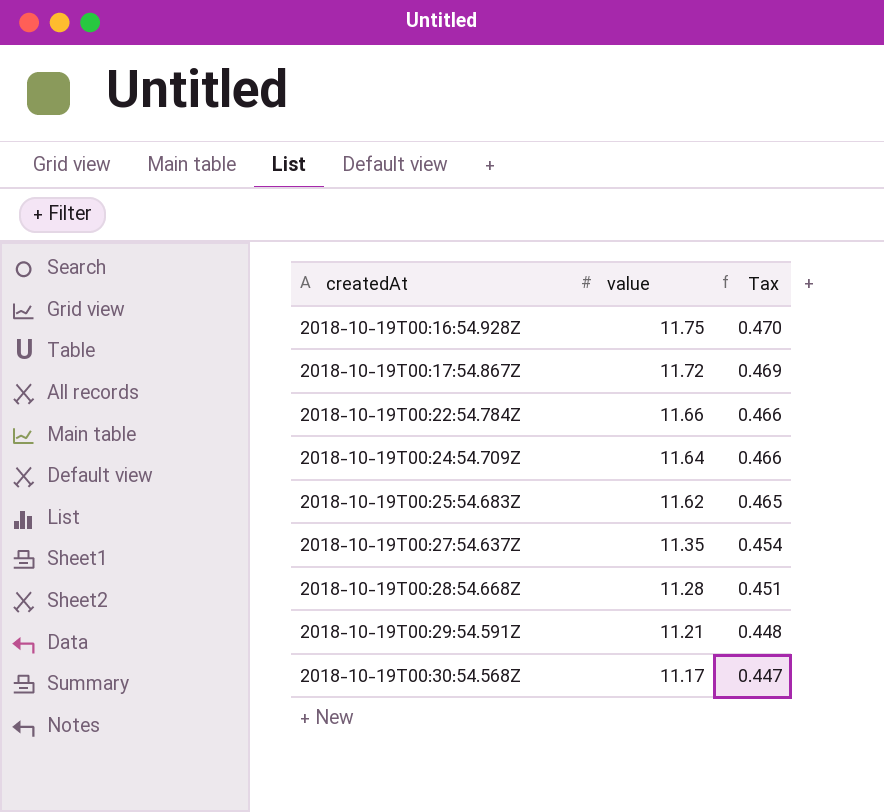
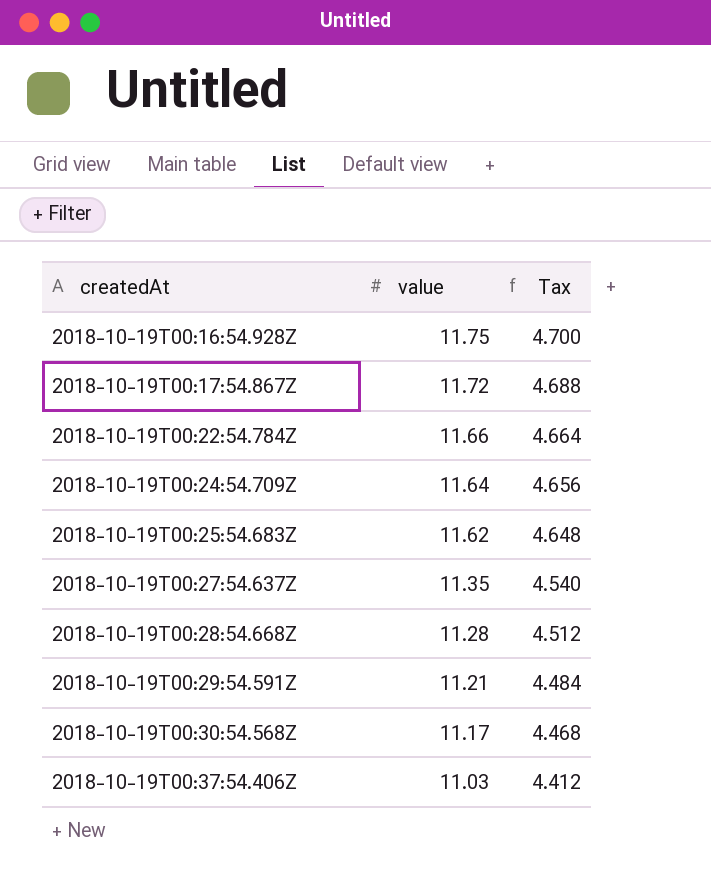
column Tax | formula: [value] * 0.04 -> [value] * 0.4
row 2018-10-19T00:37:54.406Z: none -> 11.03 | 4.412

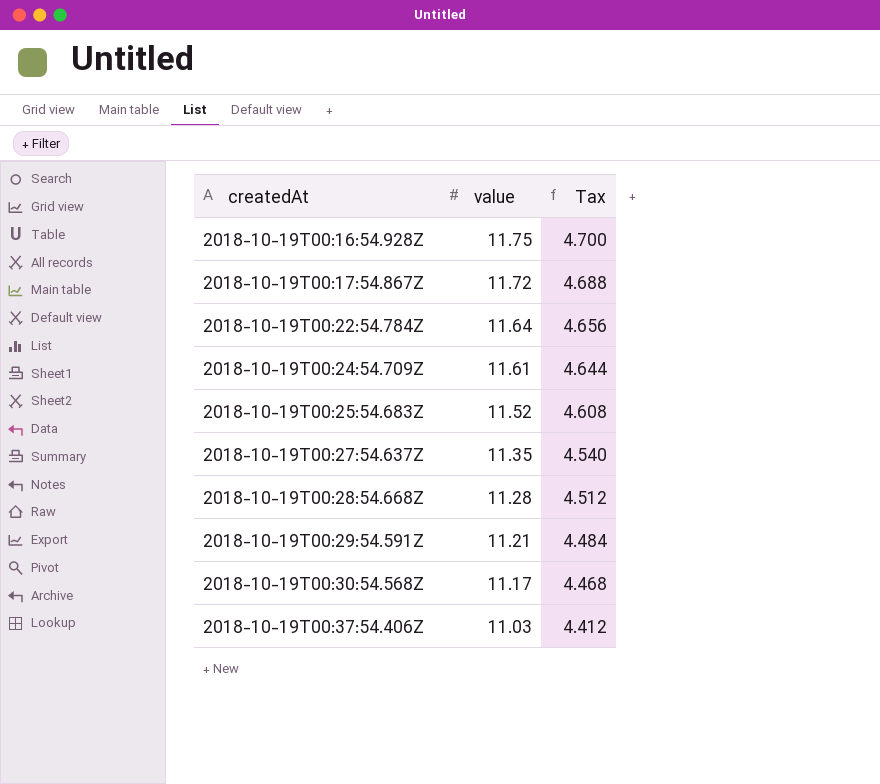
2018-10-19T00:22:54.784Z | value: 11.66 -> 11.64
2018-10-19T00:22:54.784Z | Tax: 4.664 -> 4.656
2018-10-19T00:24:54.709Z | value: 11.64 -> 11.61
2018-10-19T00:24:54.709Z | Tax: 4.656 -> 4.644
2018-10-19T00:25:54.683Z | value: 11.62 -> 11.52
2018-10-19T00:25:54.683Z | Tax: 4.648 -> 4.608

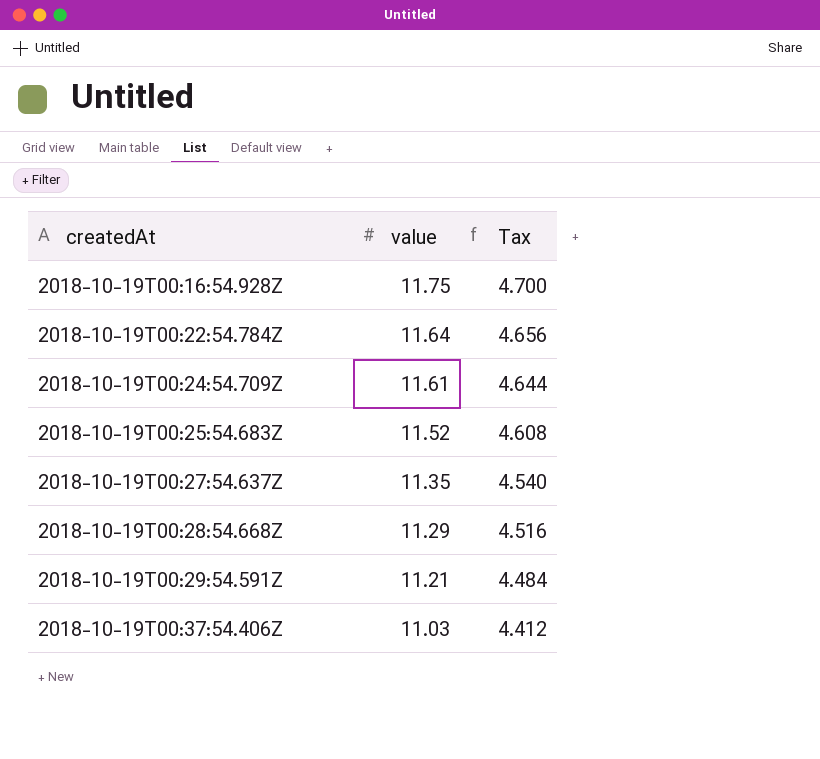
row 2018-10-19T00:17:54.867Z: 11.72 | 4.688 -> none
row 2018-10-19T00:30:54.568Z: 11.17 | 4.468 -> none
2018-10-19T00:28:54.668Z | value: 11.28 -> 11.29
2018-10-19T00:28:54.668Z | Tax: 4.512 -> 4.516

